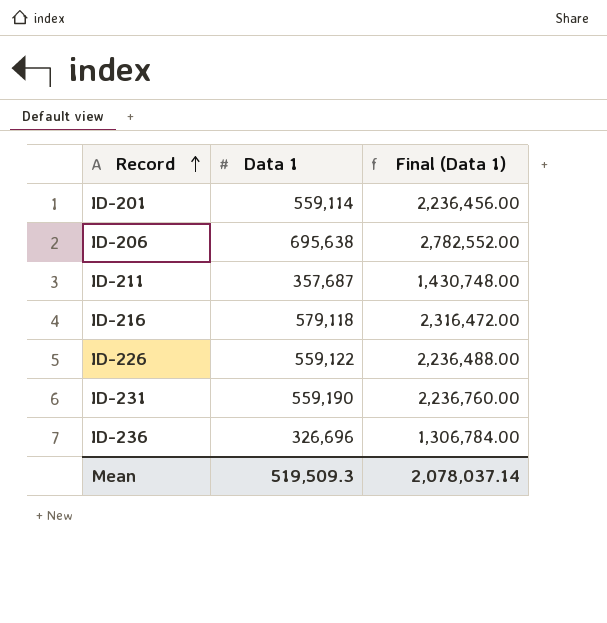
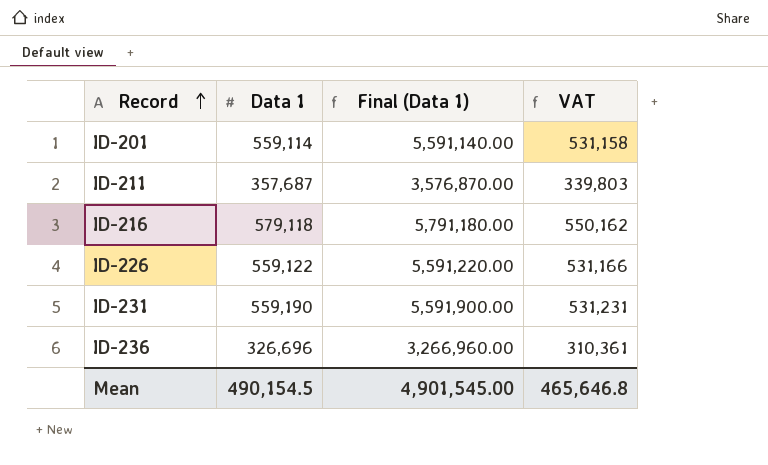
column Final (Data 1) | formula: [Data 1] * 4 -> [Data 1] * 10
column VAT | formula: none -> [Data 1] * 0.95
row ID-206: 695,638 | 2,782,552.00 -> none
Mean | Data 1: 519,509.3 -> 490,154.5
Mean | Final (Data 1): 2,078,037.14 -> 4,901,545.00

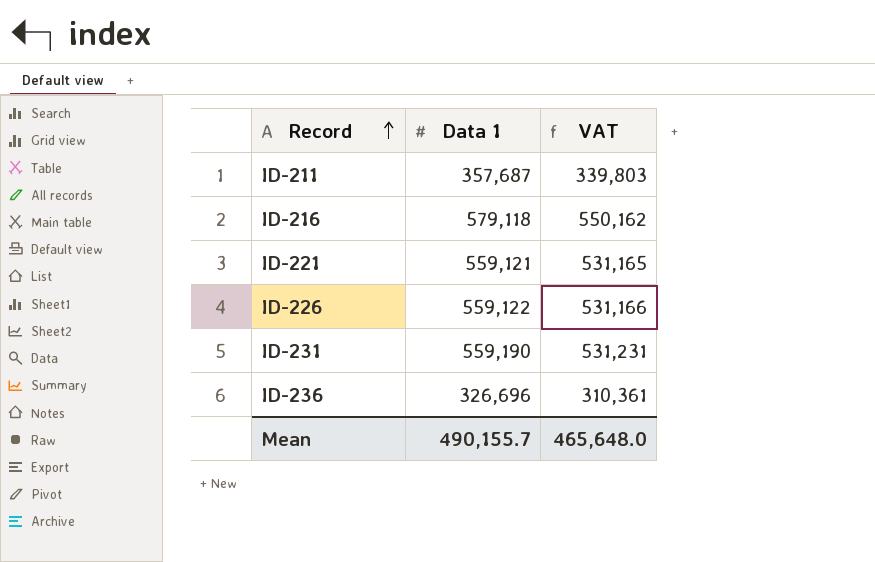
column Final (Data 1) | formula: [Data 1] * 10 -> none
row ID-201: 559,114 | 5,591,140.00 | 531,158 -> none
row ID-221: none -> 559,121 | 531,165
Mean | Data 1: 490,154.5 -> 490,155.7
Mean | VAT: 465,646.8 -> 465,648.0

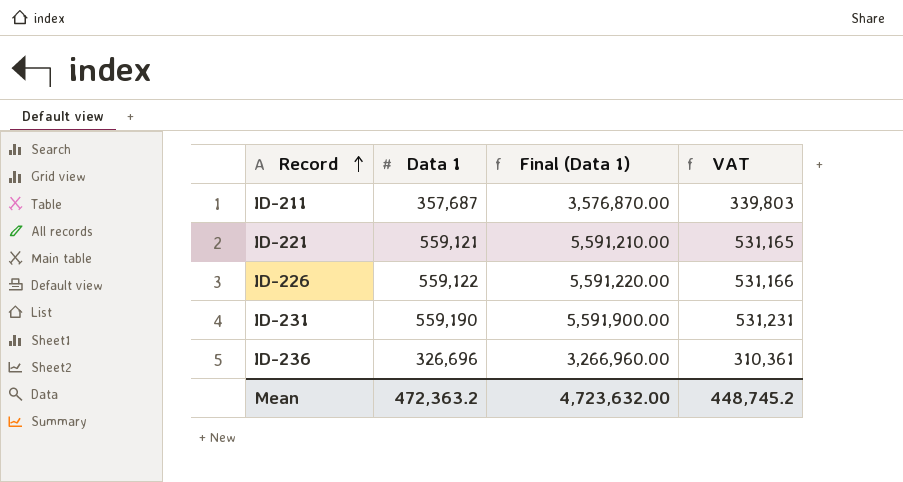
column Final (Data 1) | formula: none -> [Data 1] * 10
row ID-216: 579,118 | 550,162 -> none
Mean | Data 1: 490,155.7 -> 472,363.2
Mean | VAT: 465,648.0 -> 448,745.2

